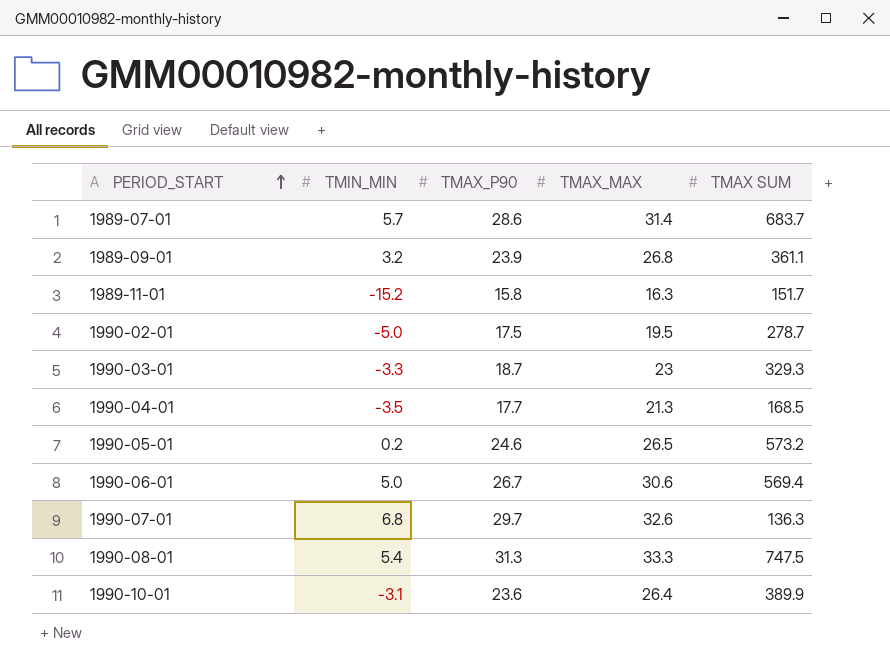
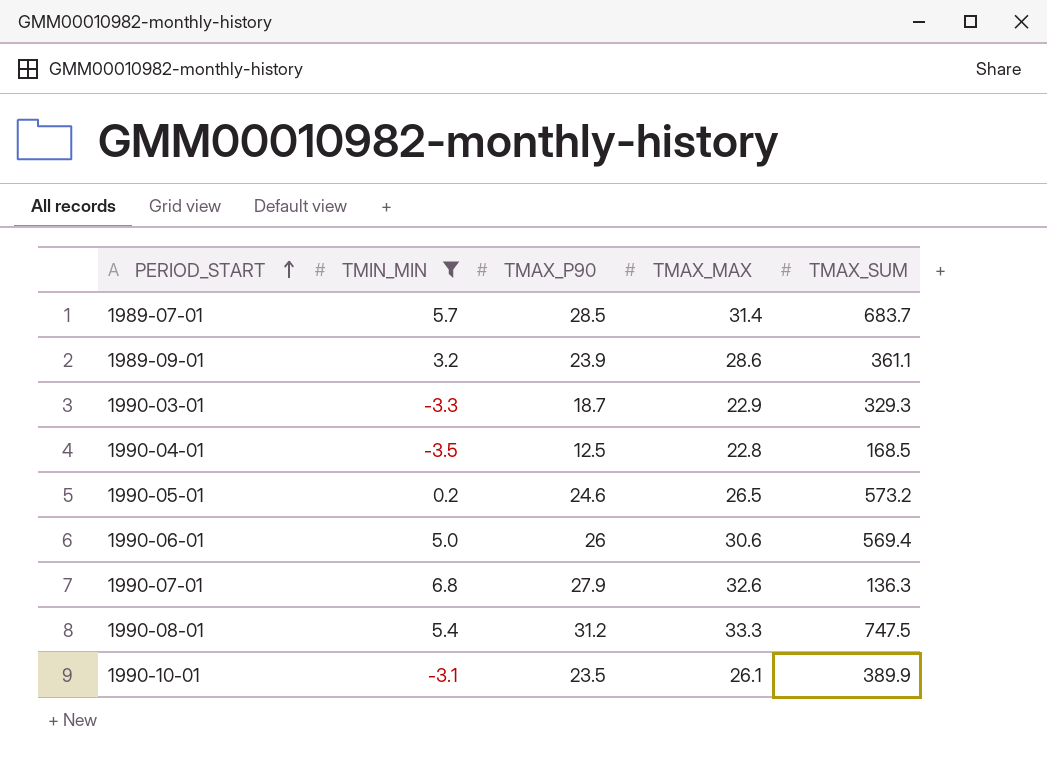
filter: none -> TMIN_MIN >= -3.5
column name: TMAX SUM -> TMAX_SUM
1989-07-01 | TMAX_P90: 28.6 -> 28.5
1989-09-01 | TMAX_MAX: 26.8 -> 28.6
1990-03-01 | TMAX_MAX: 23 -> 22.9
1990-04-01 | TMAX_P90: 17.7 -> 12.5
1990-04-01 | TMAX_MAX: 21.3 -> 22.8
1990-06-01 | TMAX_P90: 26.7 -> 26
1990-07-01 | TMAX_P90: 29.7 -> 27.9
1990-08-01 | TMAX_P90: 31.3 -> 31.2
1990-10-01 | TMAX_P90: 23.6 -> 23.5
1990-10-01 | TMAX_MAX: 26.4 -> 26.1

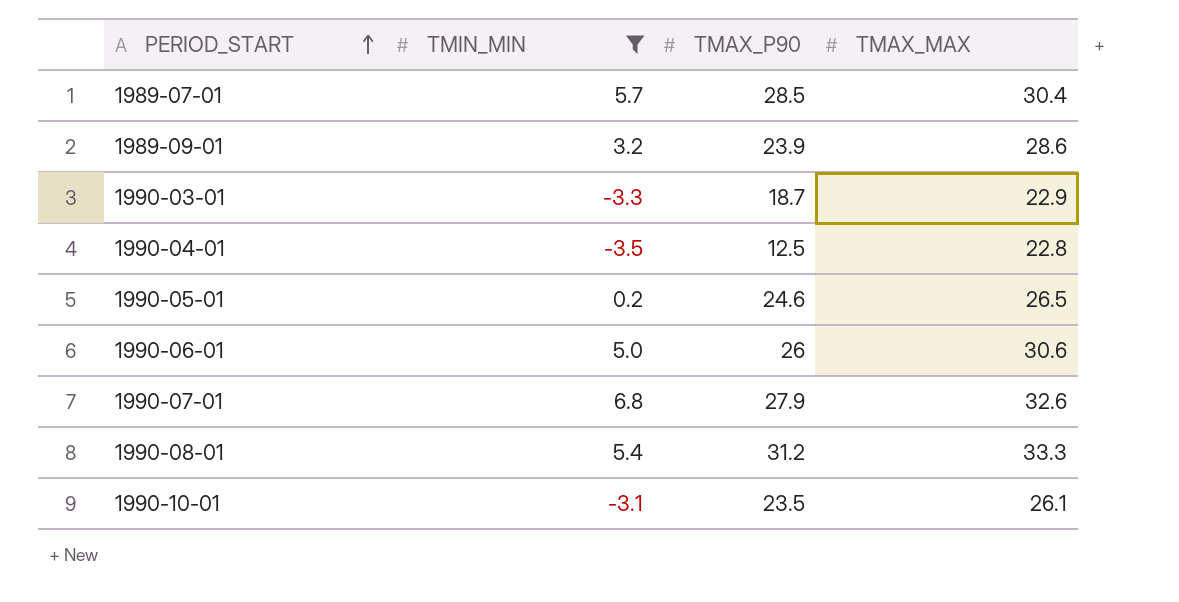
column TMAX_SUM | position: 5 -> none
1989-07-01 | TMAX_MAX: 31.4 -> 30.4

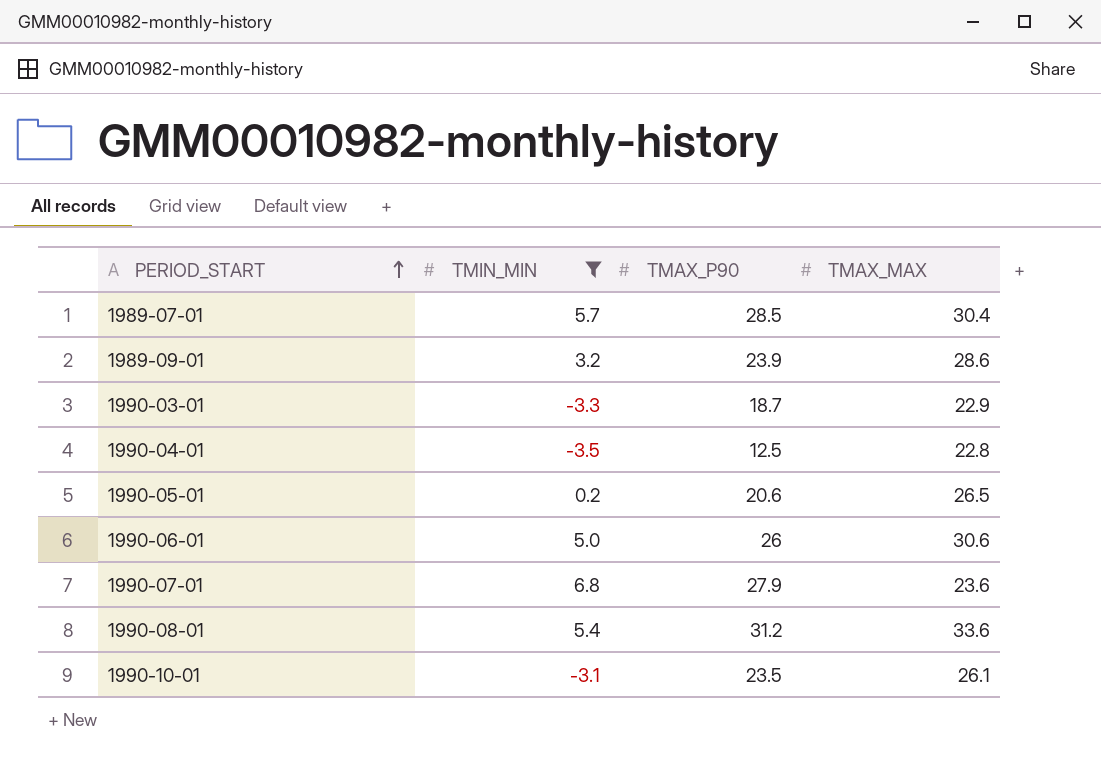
1990-05-01 | TMAX_P90: 24.6 -> 20.6
1990-07-01 | TMAX_MAX: 32.6 -> 23.6
1990-08-01 | TMAX_MAX: 33.3 -> 33.6

